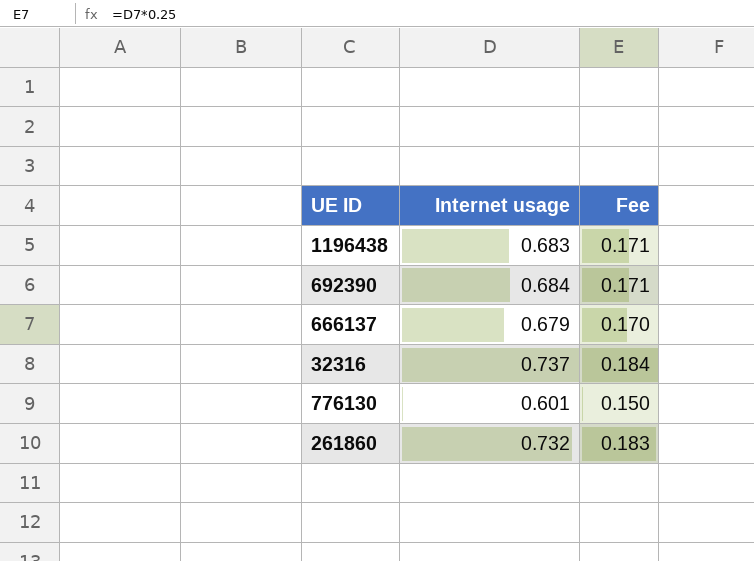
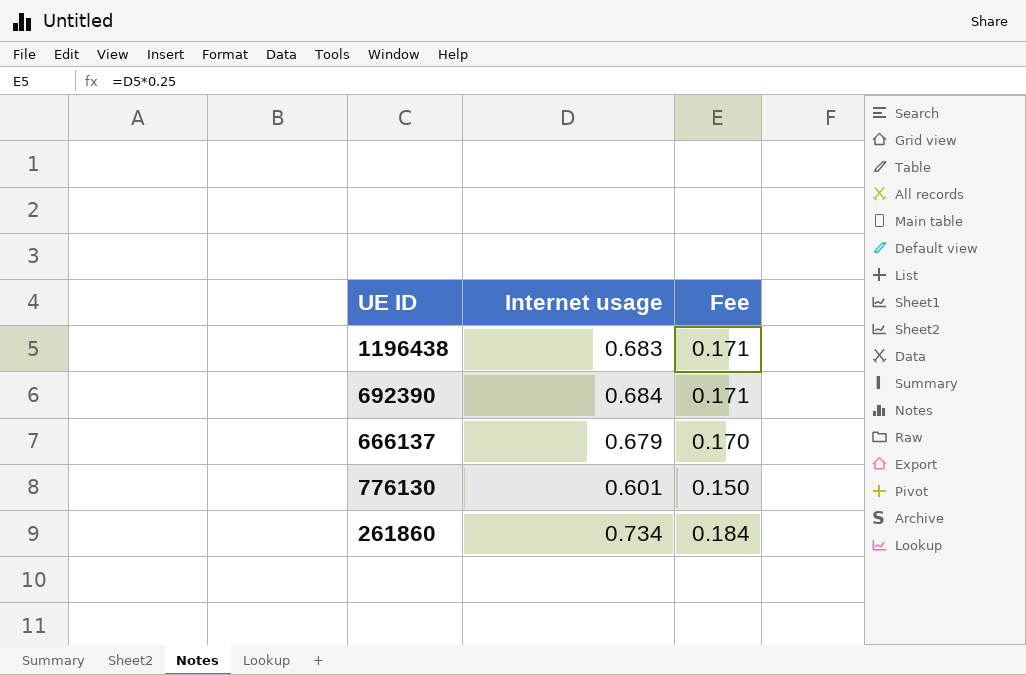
row 32316: 0.737 | 0.184 -> none
261860 | Internet usage: 0.732 -> 0.734
261860 | Fee: 0.183 -> 0.184

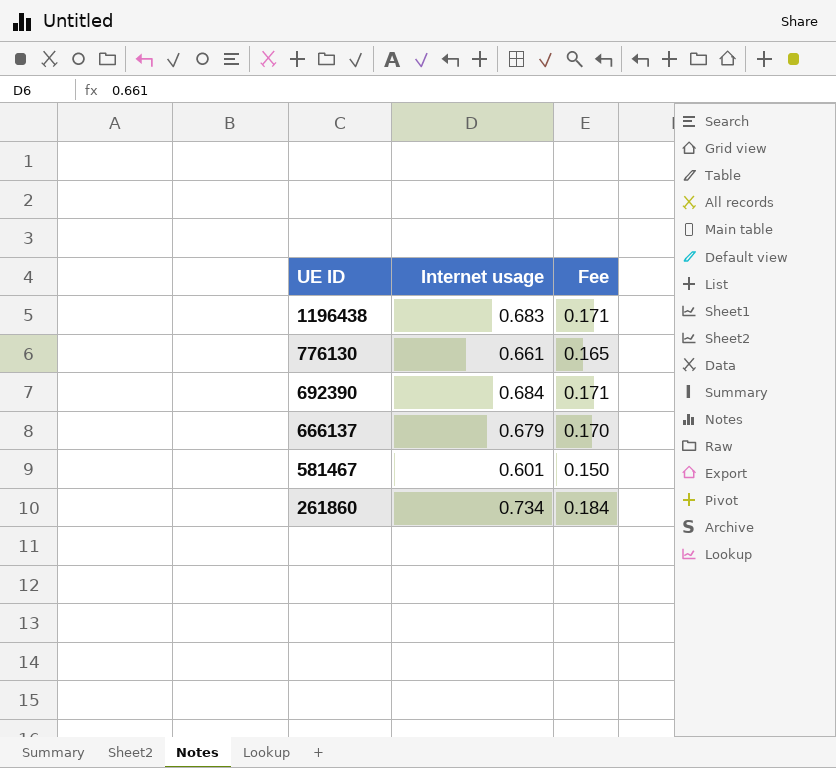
row order: none -> UE ID descending
776130 | Internet usage: 0.601 -> 0.661
776130 | Fee: 0.150 -> 0.165
row 581467: none -> 0.601 | 0.150

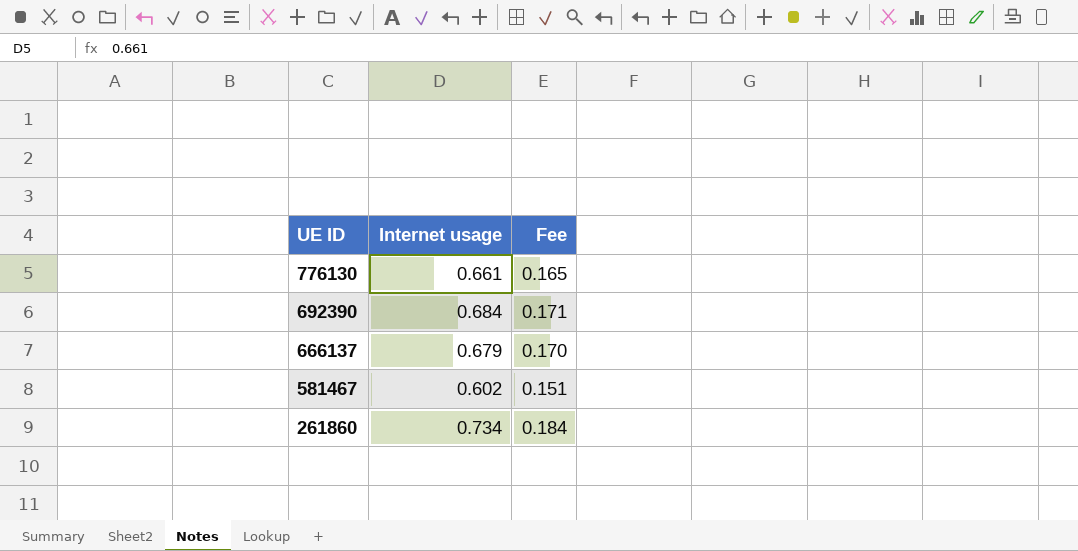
row 1196438: 0.683 | 0.171 -> none
581467 | Internet usage: 0.601 -> 0.602
581467 | Fee: 0.150 -> 0.151

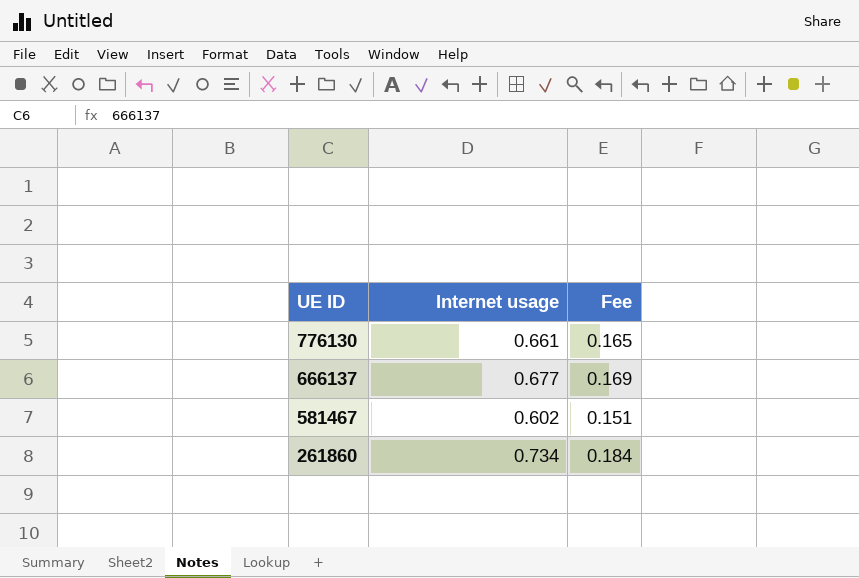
row 692390: 0.684 | 0.171 -> none
666137 | Internet usage: 0.679 -> 0.677
666137 | Fee: 0.170 -> 0.169

